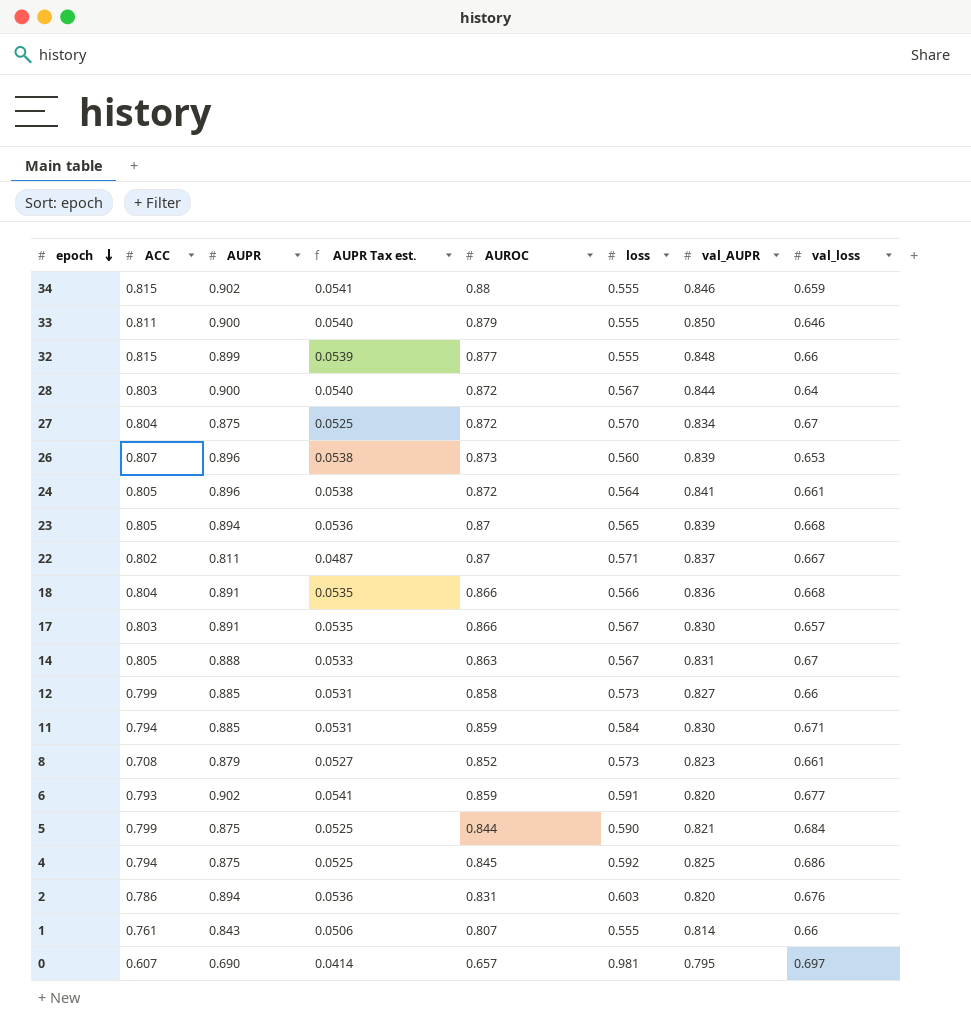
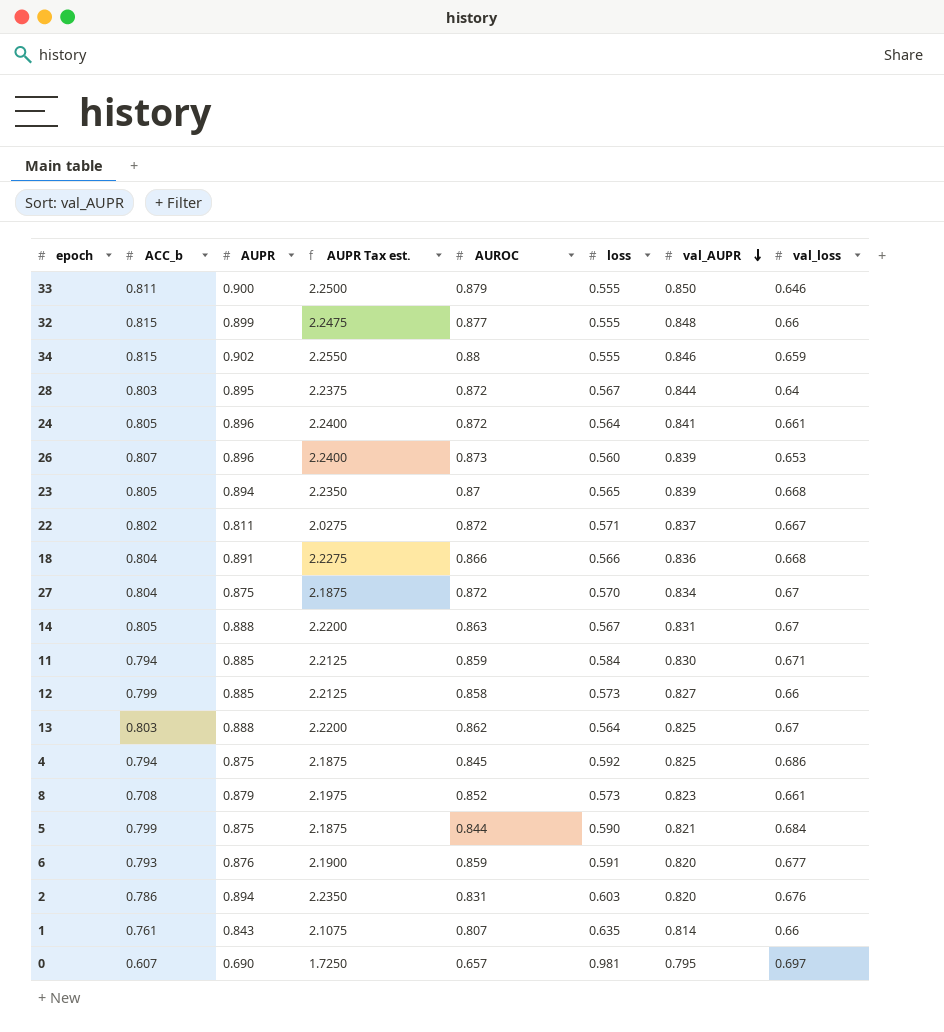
row order: epoch descending -> val_AUPR descending
column name: ACC -> ACC_b
column AUPR Tax est. | formula: [AUPR] * 0.06 -> [AUPR] * 2.5
row 17: 0.803 | 0.891 | 0.0535 | 0.866 | 0.567 | 0.830 | 0.657 -> none
28 | AUPR: 0.900 -> 0.895
22 | AUROC: 0.87 -> 0.872
row 13: none -> 0.803 | 0.888 | 2.2200 | 0.862 | 0.564 | 0.825 | 0.67
6 | AUPR: 0.902 -> 0.876
1 | loss: 0.555 -> 0.635

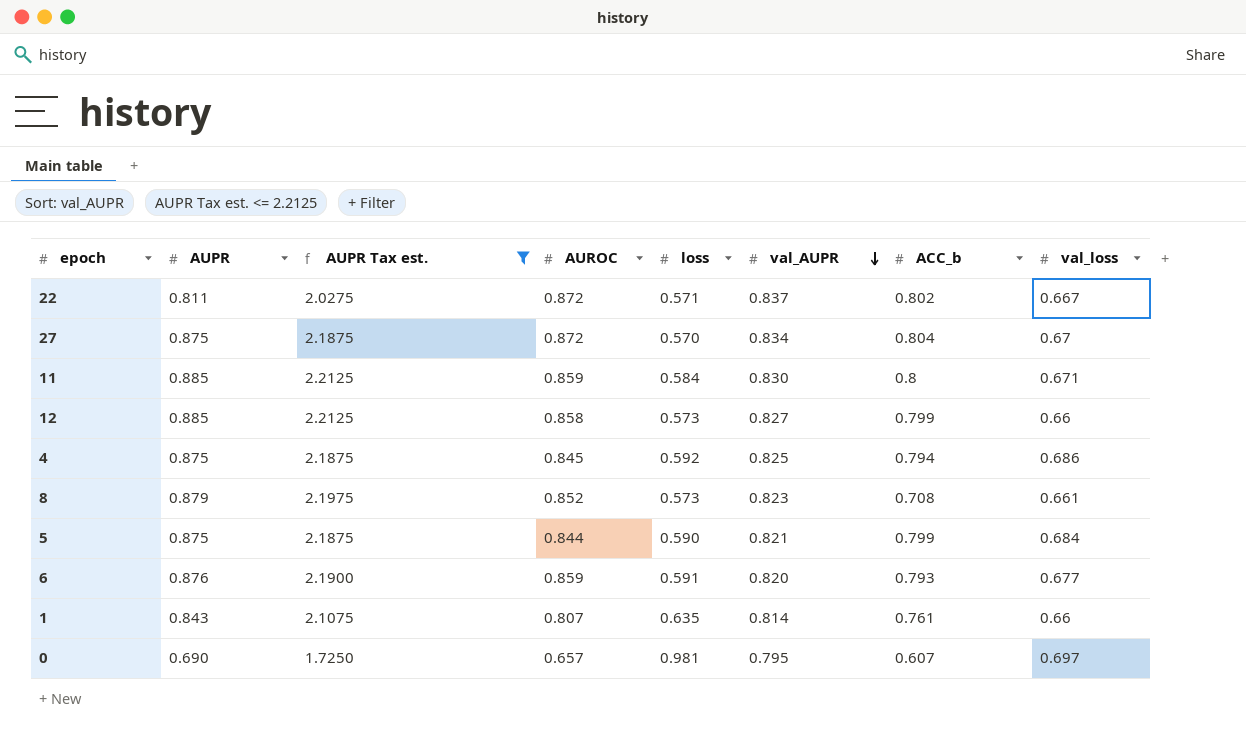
filter: none -> AUPR Tax est. <= 2.2125
column ACC_b | position: 2 -> 7
11 | ACC_b: 0.794 -> 0.8

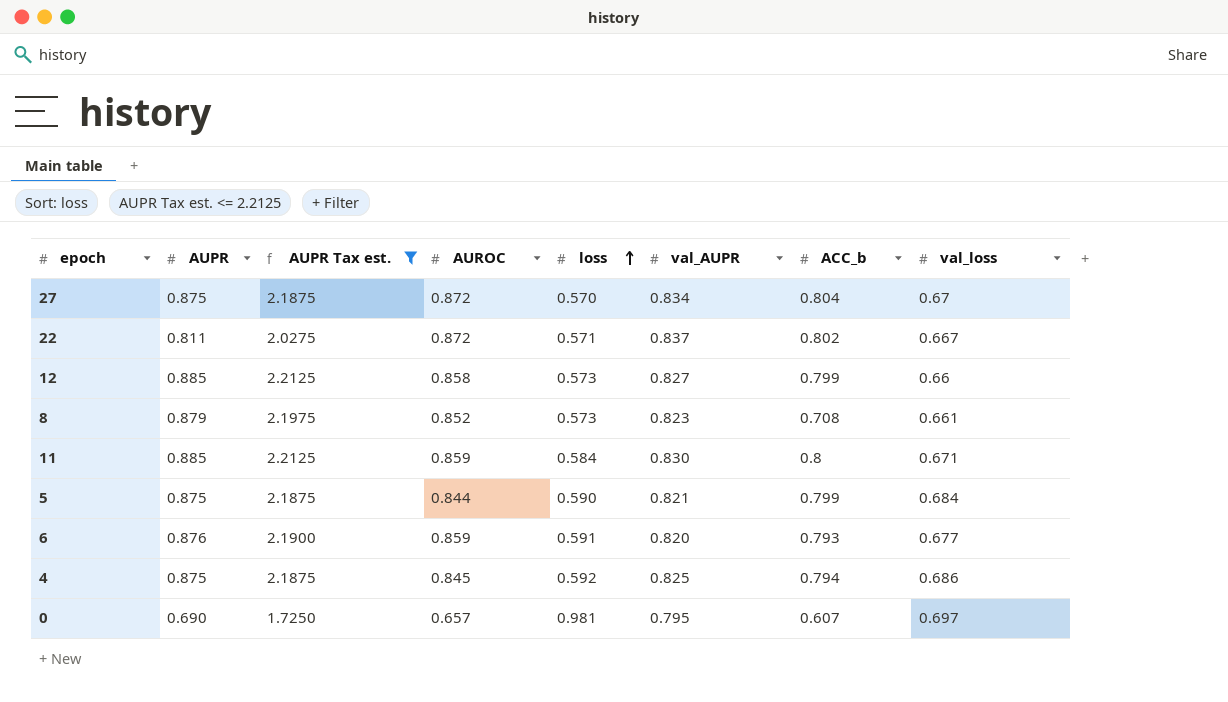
row order: val_AUPR descending -> loss ascending
row 1: 0.843 | 2.1075 | 0.807 | 0.635 | 0.814 | 0.761 | 0.66 -> none

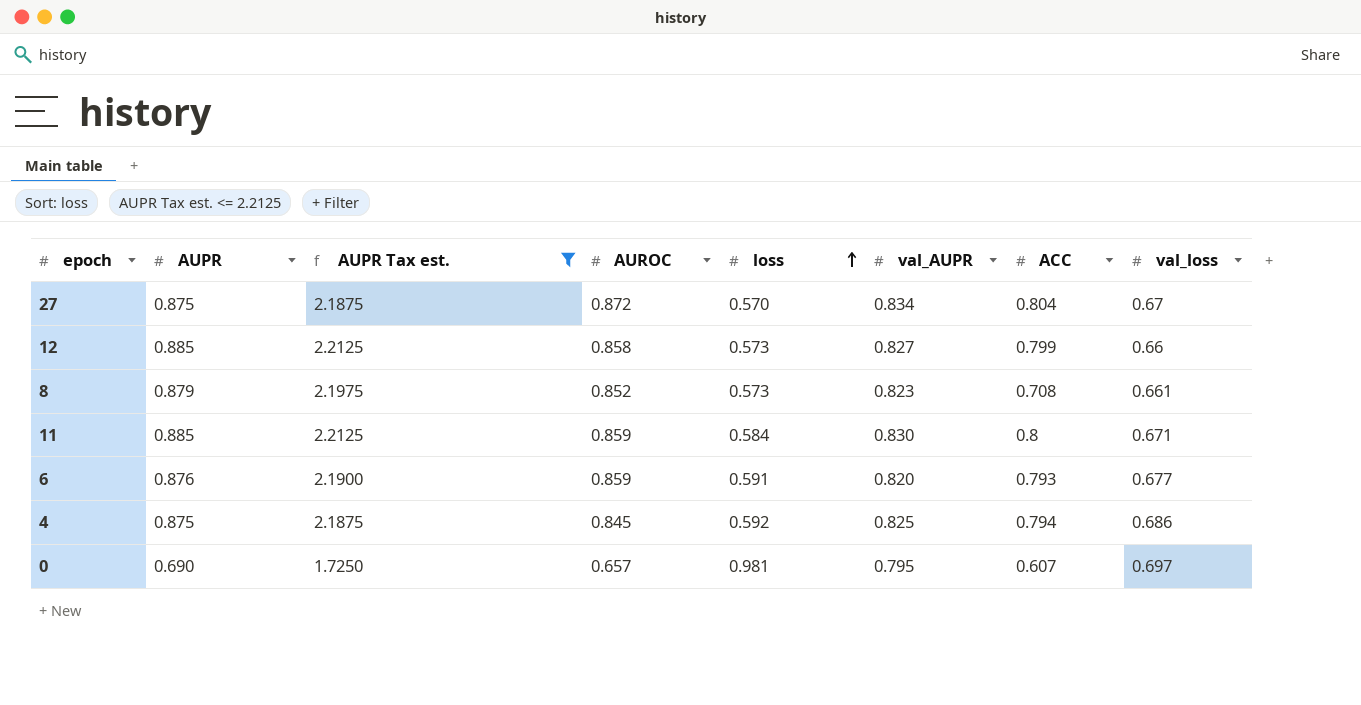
column name: ACC_b -> ACC
row 22: 0.811 | 2.0275 | 0.872 | 0.571 | 0.837 | 0.802 | 0.667 -> none
row 5: 0.875 | 2.1875 | 0.844 | 0.590 | 0.821 | 0.799 | 0.684 -> none

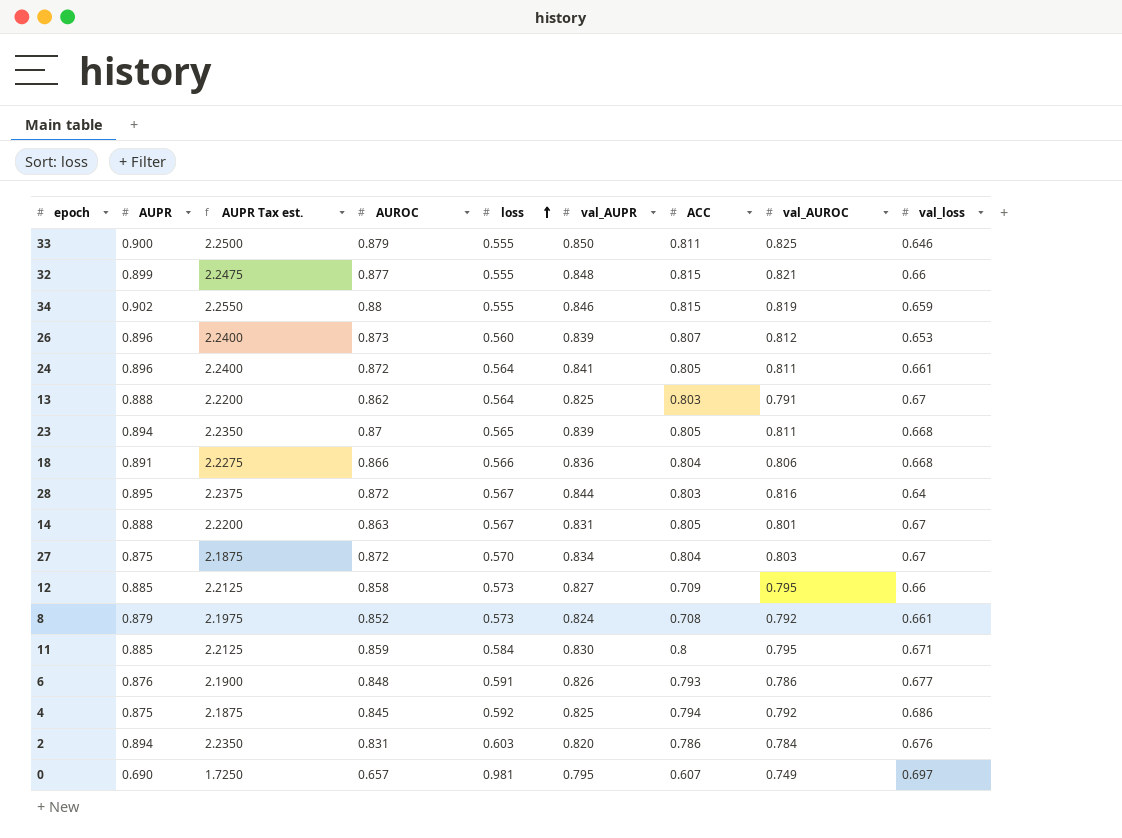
filter: AUPR Tax est. <= 2.2125 -> none
column val_AUROC | position: none -> 8
12 | ACC: 0.799 -> 0.709
8 | val_AUPR: 0.823 -> 0.824
6 | AUROC: 0.859 -> 0.848
6 | val_AUPR: 0.820 -> 0.826

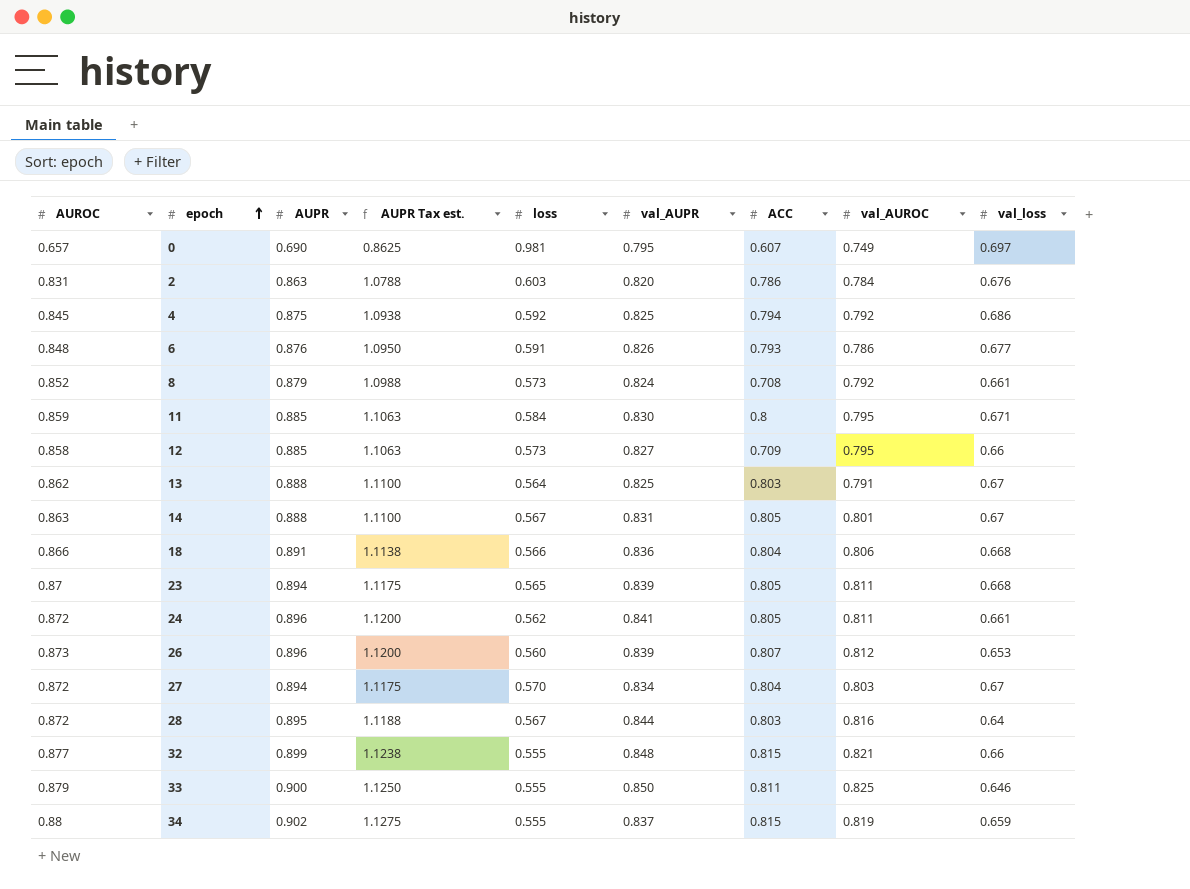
row order: loss ascending -> epoch ascending
column AUROC | position: 4 -> 1
column AUPR Tax est. | formula: [AUPR] * 2.5 -> [AUPR] * 1.25
2 | AUPR: 0.894 -> 0.863
24 | loss: 0.564 -> 0.562
27 | AUPR: 0.875 -> 0.894
34 | val_AUPR: 0.846 -> 0.837

